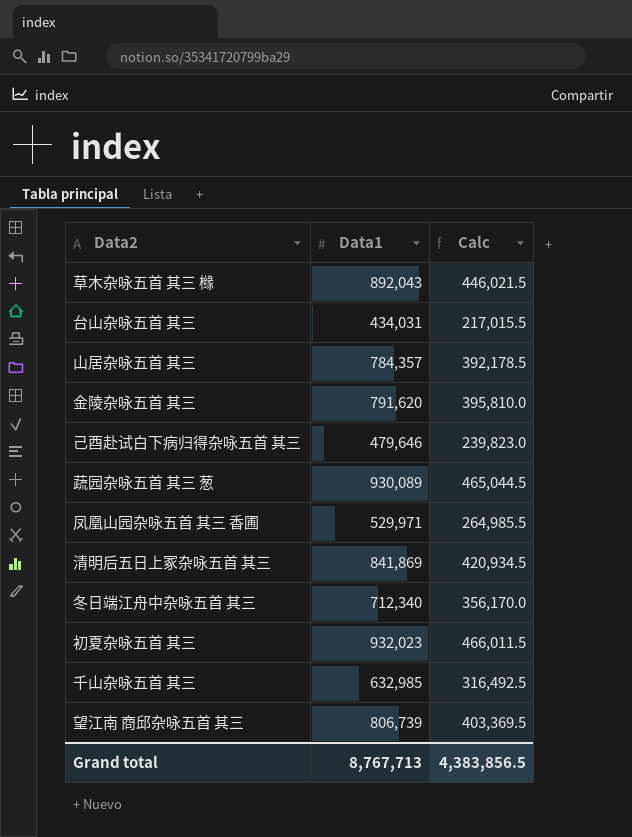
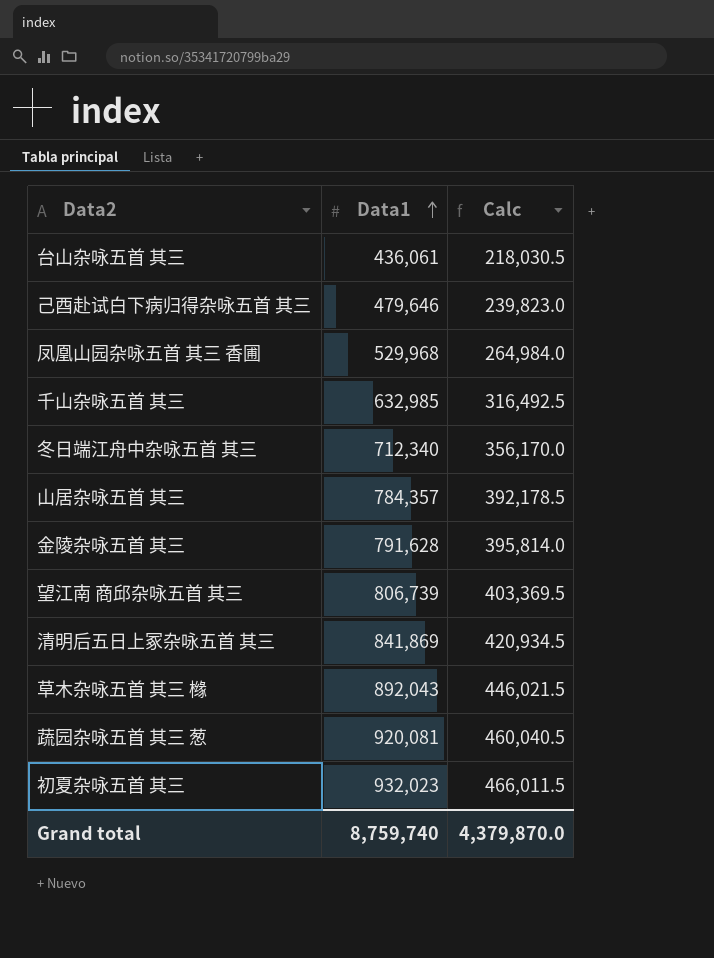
row order: none -> Data1 ascending
台山杂咏五首 其三 | Data1: 434,031 -> 436,061
台山杂咏五首 其三 | Calc: 217,015.5 -> 218,030.5
凤凰山园杂咏五首 其三 香圃 | Data1: 529,971 -> 529,968
凤凰山园杂咏五首 其三 香圃 | Calc: 264,985.5 -> 264,984.0
金陵杂咏五首 其三 | Data1: 791,620 -> 791,628
金陵杂咏五首 其三 | Calc: 395,810.0 -> 395,814.0
蔬园杂咏五首 其三 葱 | Data1: 930,089 -> 920,081
蔬园杂咏五首 其三 葱 | Calc: 465,044.5 -> 460,040.5
Grand total | Data1: 8,767,713 -> 8,759,740
Grand total | Calc: 4,383,856.5 -> 4,379,870.0

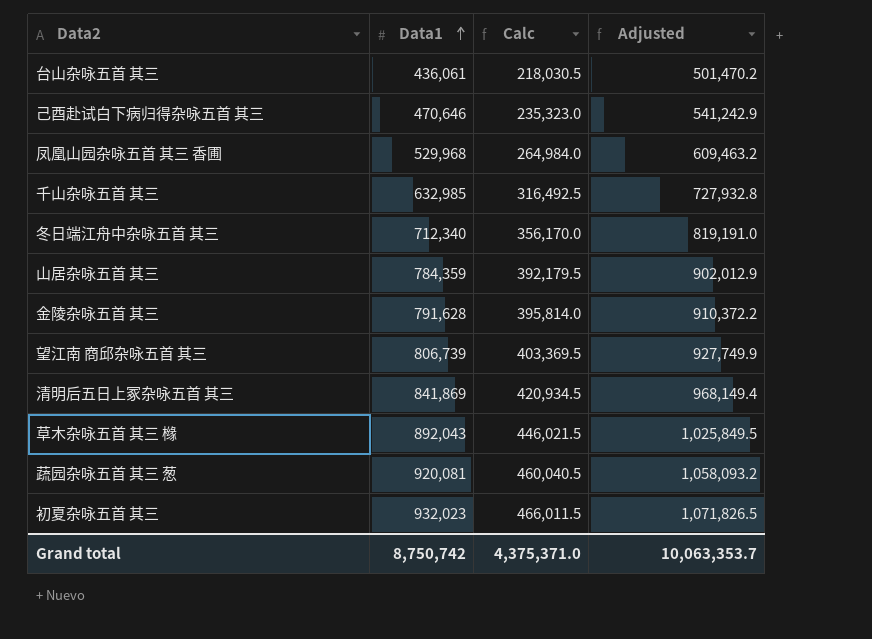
column Adjusted | formula: none -> [Data1] * 1.15
己酉赴试白下病归得杂咏五首 其三 | Data1: 479,646 -> 470,646
己酉赴试白下病归得杂咏五首 其三 | Calc: 239,823.0 -> 235,323.0
山居杂咏五首 其三 | Data1: 784,357 -> 784,359
山居杂咏五首 其三 | Calc: 392,178.5 -> 392,179.5
Grand total | Data1: 8,759,740 -> 8,750,742
Grand total | Calc: 4,379,870.0 -> 4,375,371.0

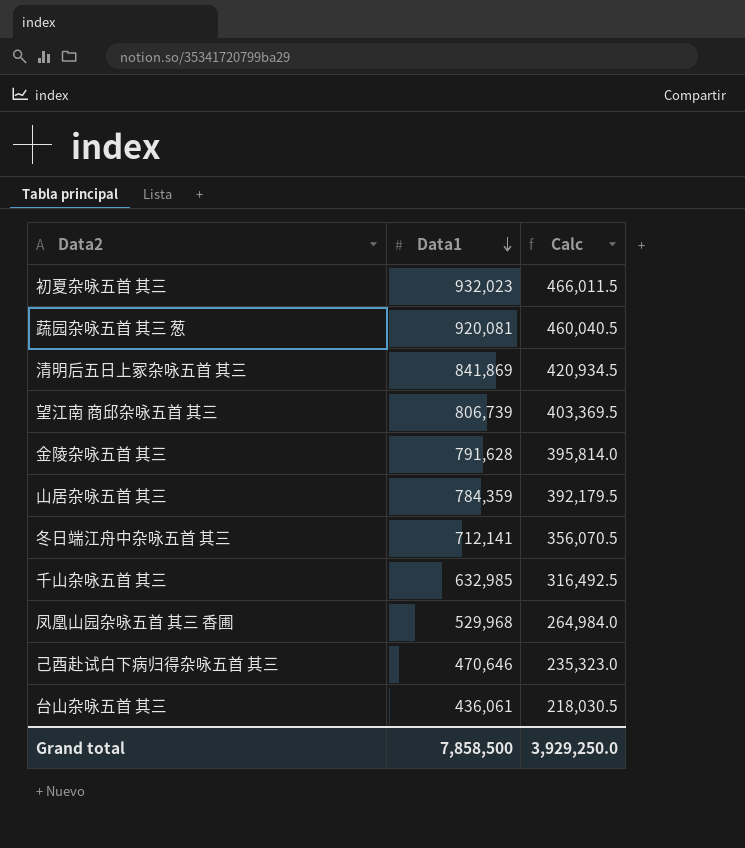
row order: Data1 ascending -> Data1 descending
column Adjusted | formula: [Data1] * 1.15 -> none
row 草木杂咏五首 其三 橼: 892,043 | 446,021.5 | 1,025,849.5 -> none
冬日端江舟中杂咏五首 其三 | Data1: 712,340 -> 712,141
冬日端江舟中杂咏五首 其三 | Calc: 356,170.0 -> 356,070.5
Grand total | Data1: 8,750,742 -> 7,858,500
Grand total | Calc: 4,375,371.0 -> 3,929,250.0

